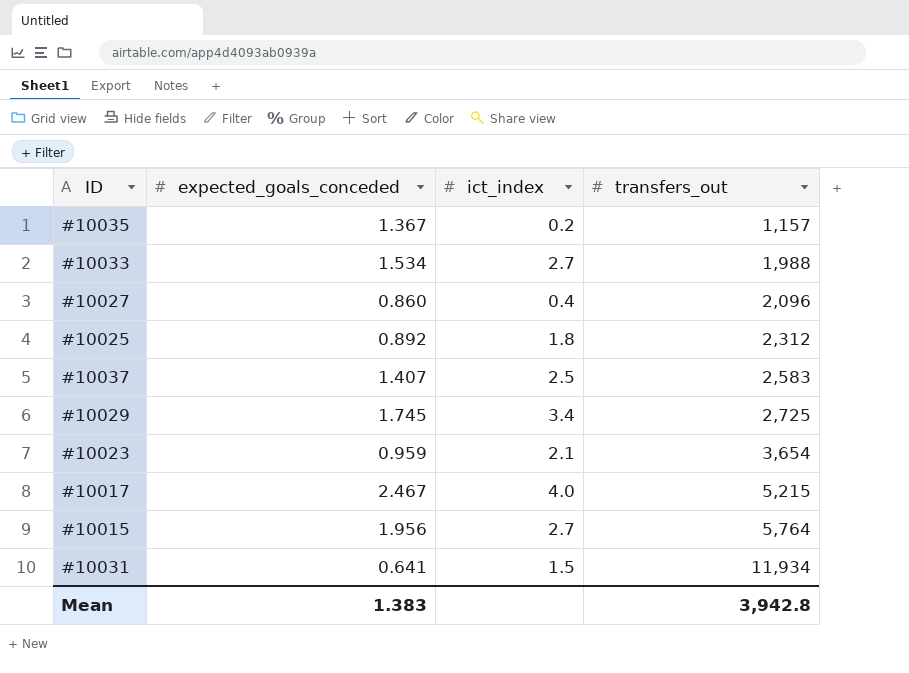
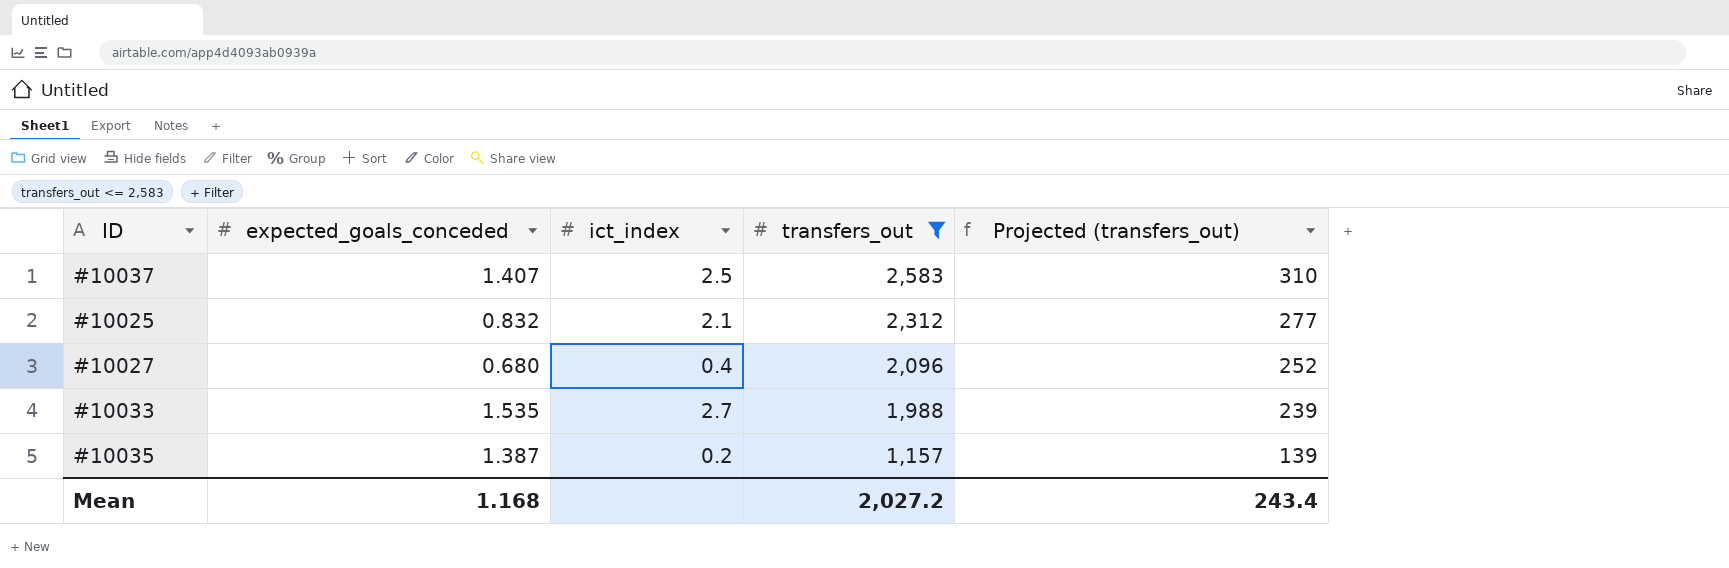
filter: none -> transfers_out <= 2,583
row order: transfers_out ascending -> transfers_out descending
column Projected (transfers_out) | formula: none -> [transfers_out] * 0.12
#10025 | expected_goals_conceded: 0.892 -> 0.832
#10025 | ict_index: 1.8 -> 2.1
#10027 | expected_goals_conceded: 0.860 -> 0.680
#10033 | expected_goals_conceded: 1.534 -> 1.535
#10035 | expected_goals_conceded: 1.367 -> 1.387
Mean | expected_goals_conceded: 1.383 -> 1.168
Mean | transfers_out: 3,942.8 -> 2,027.2

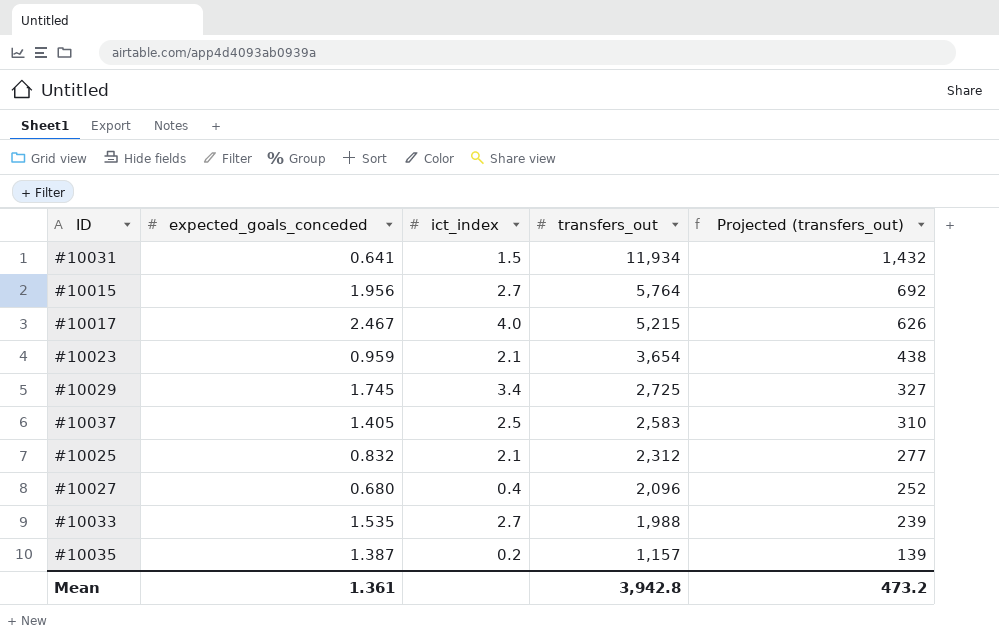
filter: transfers_out <= 2,583 -> none
#10037 | expected_goals_conceded: 1.407 -> 1.405
Mean | expected_goals_conceded: 1.168 -> 1.361
Mean | transfers_out: 2,027.2 -> 3,942.8
Mean | Projected (transfers_out): 243.4 -> 473.2

